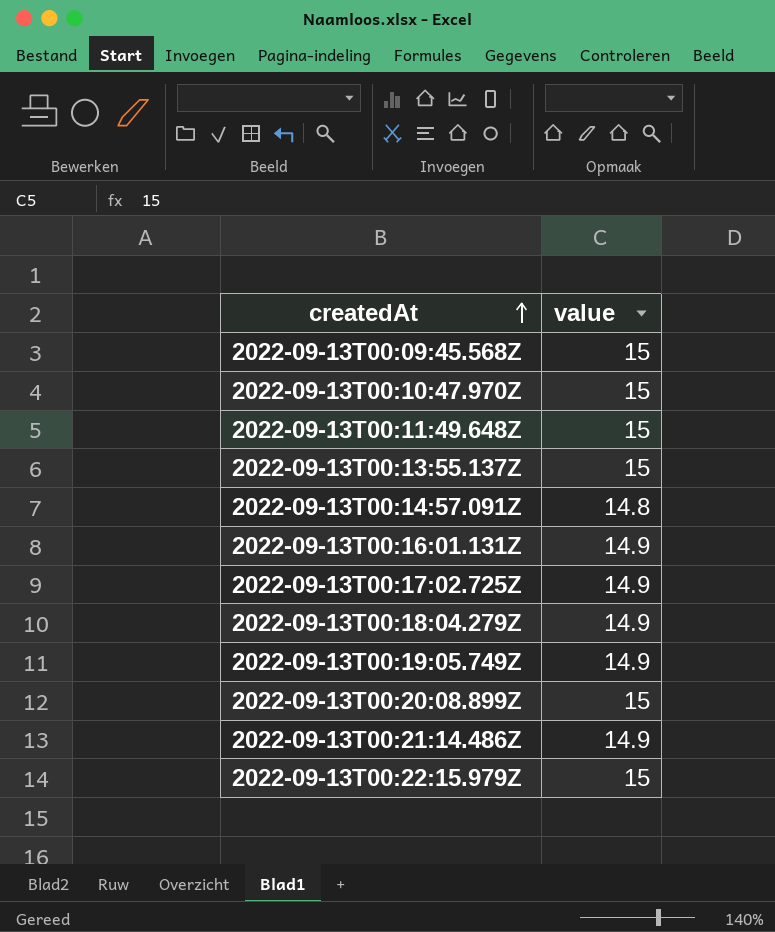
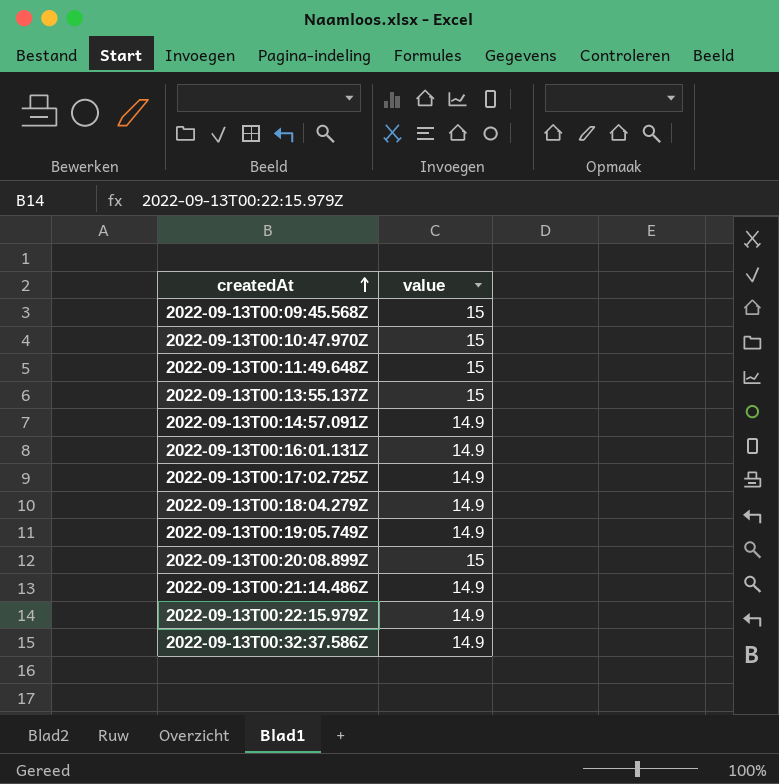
2022-09-13T00:14:57.091Z | value: 14.8 -> 14.9
2022-09-13T00:22:15.979Z | value: 15 -> 14.9
row 2022-09-13T00:32:37.586Z: none -> 14.9

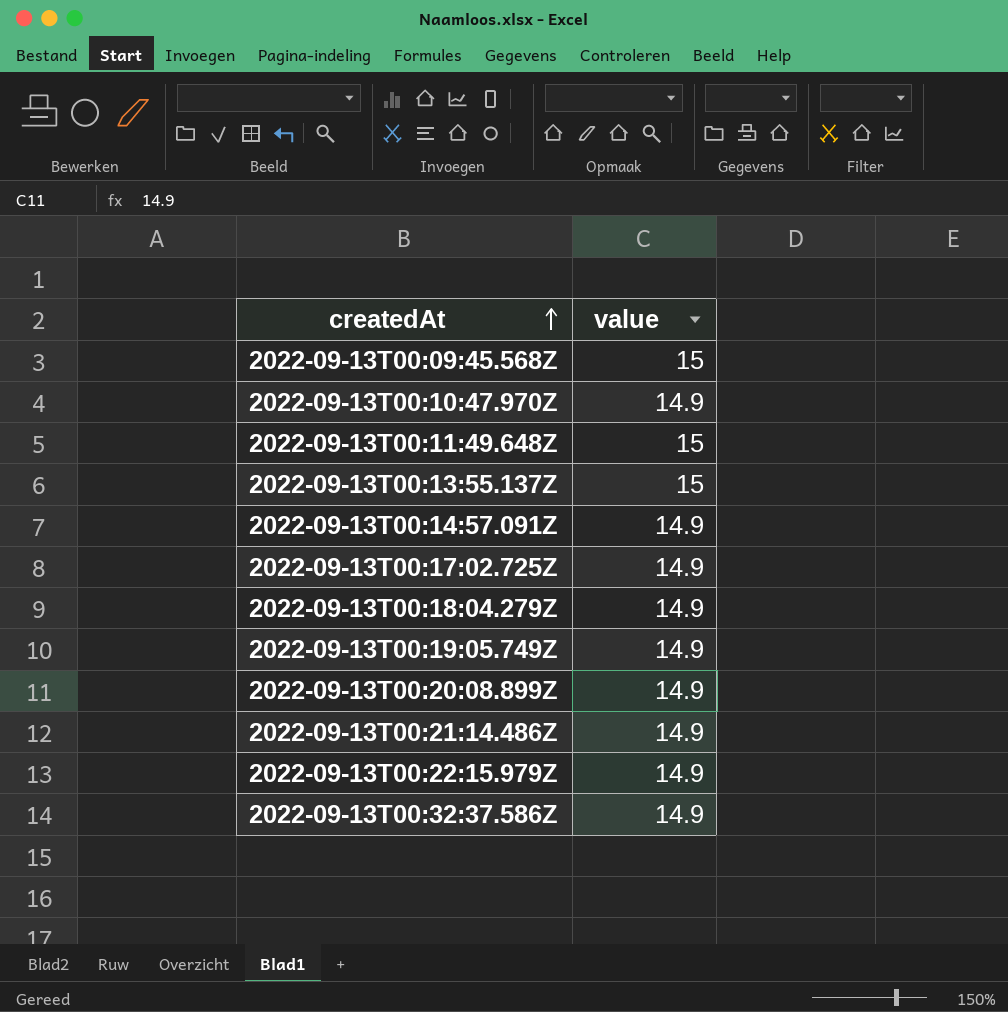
row 2022-09-13T00:16:01.131Z: 14.9 -> none
2022-09-13T00:10:47.970Z | value: 15 -> 14.9
2022-09-13T00:20:08.899Z | value: 15 -> 14.9

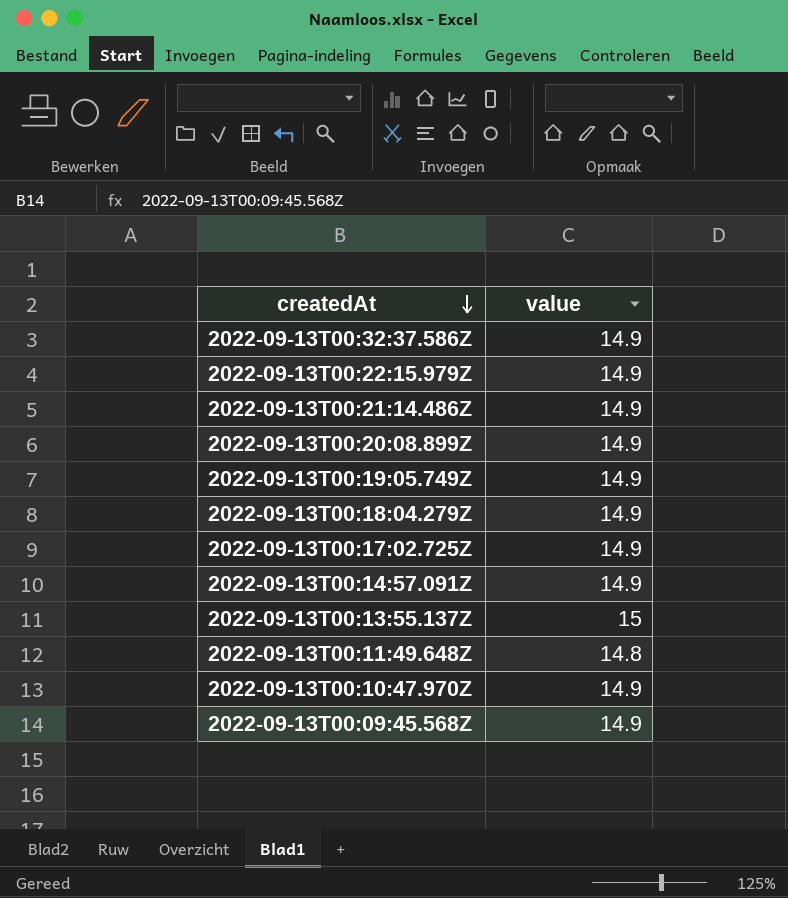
row order: createdAt ascending -> createdAt descending
2022-09-13T00:11:49.648Z | value: 15 -> 14.8
2022-09-13T00:09:45.568Z | value: 15 -> 14.9

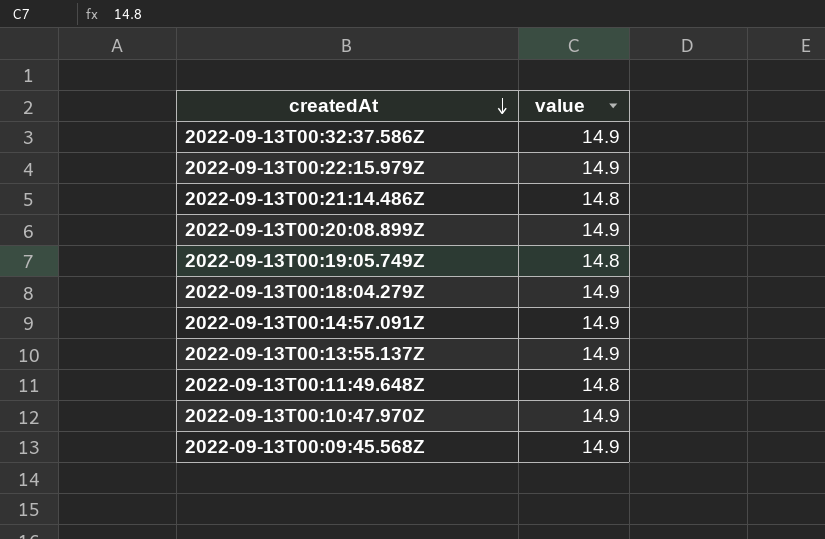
row 2022-09-13T00:17:02.725Z: 14.9 -> none
2022-09-13T00:21:14.486Z | value: 14.9 -> 14.8
2022-09-13T00:19:05.749Z | value: 14.9 -> 14.8
2022-09-13T00:13:55.137Z | value: 15 -> 14.9

